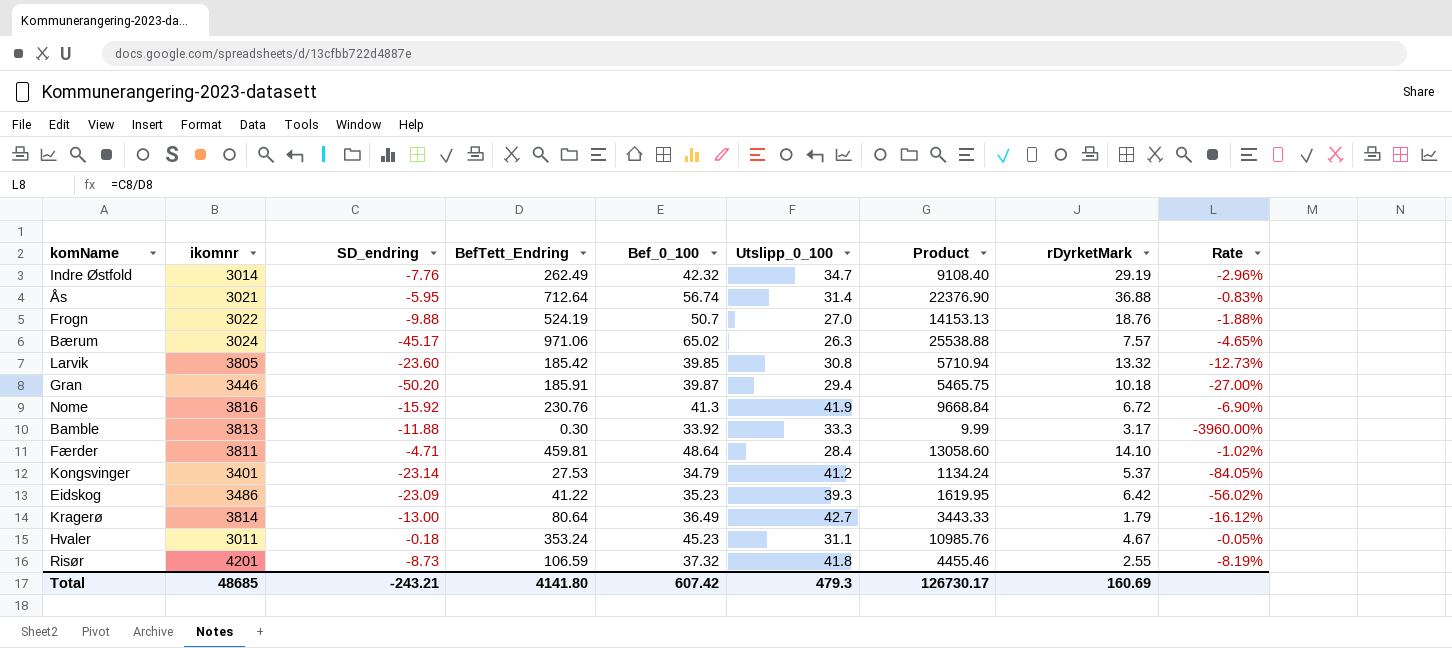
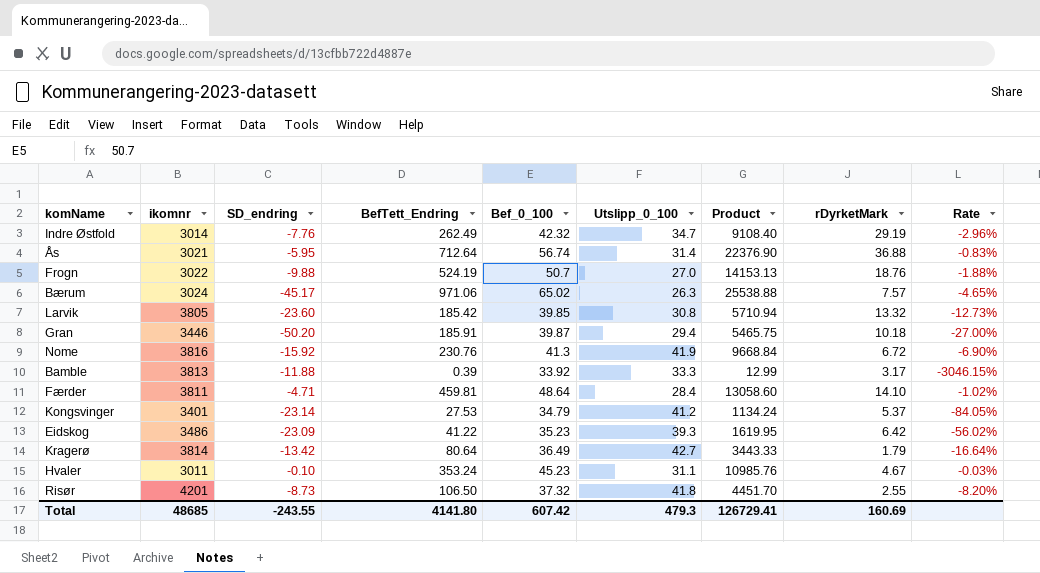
Bamble | BefTett_Endring: 0.30 -> 0.39
Bamble | Product: 9.99 -> 12.99
Bamble | Rate: -3960.00% -> -3046.15%
Kragerø | SD_endring: -13.00 -> -13.42
Kragerø | Rate: -16.12% -> -16.64%
Hvaler | SD_endring: -0.18 -> -0.10
Hvaler | Rate: -0.05% -> -0.03%
Risør | BefTett_Endring: 106.59 -> 106.50
Risør | Product: 4455.46 -> 4451.70
Risør | Rate: -8.19% -> -8.20%
Total | SD_endring: -243.21 -> -243.55
Total | Product: 126730.17 -> 126729.41

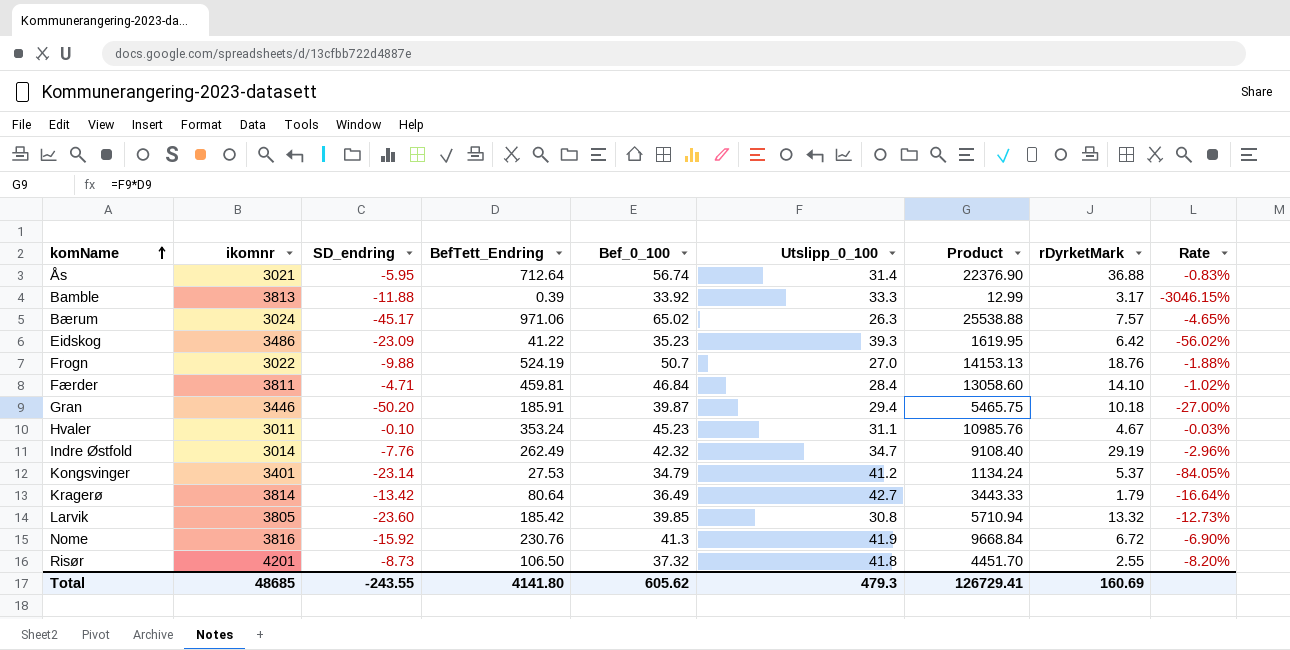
row order: none -> komName ascending
Færder | Bef_0_100: 48.64 -> 46.84
Total | Bef_0_100: 607.42 -> 605.62

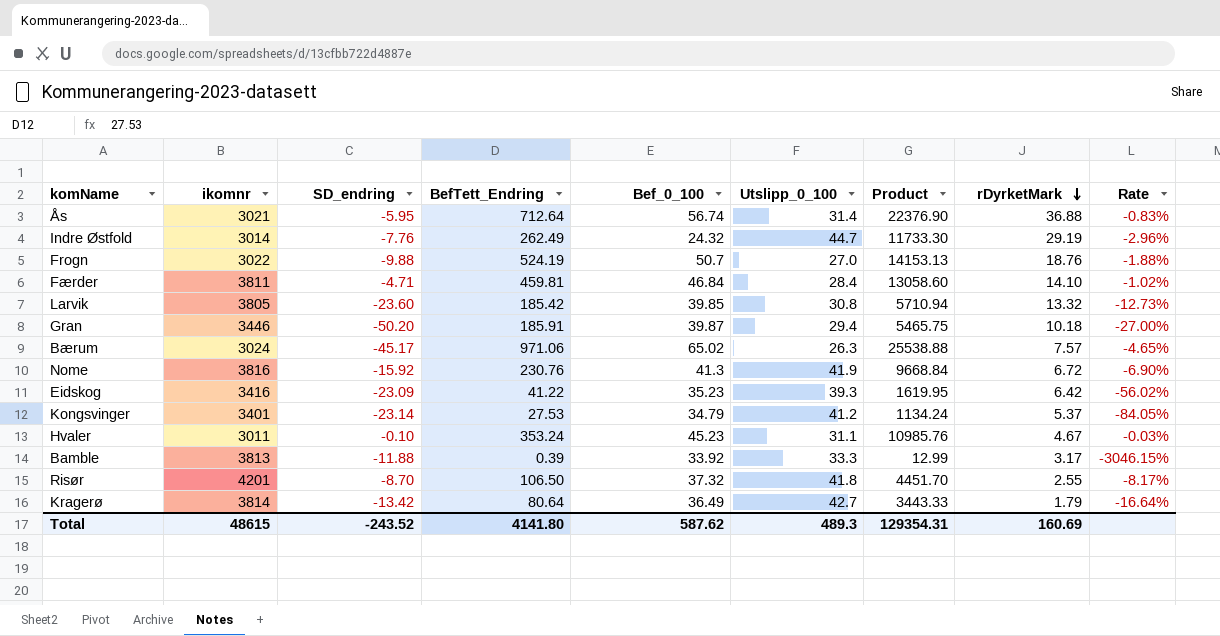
row order: komName ascending -> rDyrketMark descending
Indre Østfold | Bef_0_100: 42.32 -> 24.32
Indre Østfold | Utslipp_0_100: 34.7 -> 44.7
Indre Østfold | Product: 9108.40 -> 11733.30
Eidskog | ikomnr: 3486 -> 3416
Risør | SD_endring: -8.73 -> -8.70
Risør | Rate: -8.20% -> -8.17%
Total | ikomnr: 48685 -> 48615
Total | SD_endring: -243.55 -> -243.52
Total | Bef_0_100: 605.62 -> 587.62
Total | Utslipp_0_100: 479.3 -> 489.3
Total | Product: 126729.41 -> 129354.31

